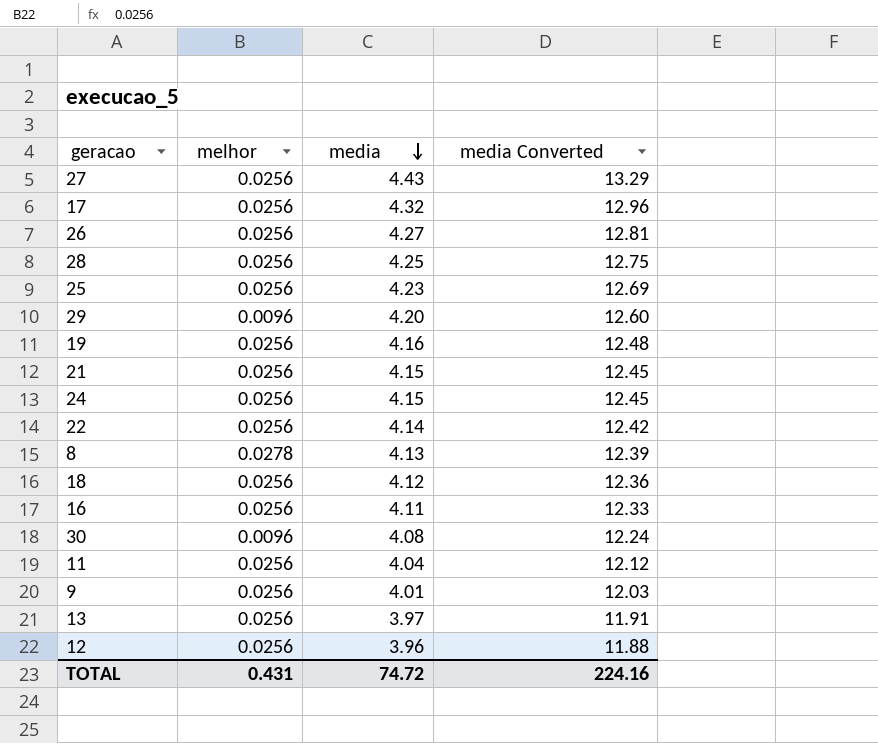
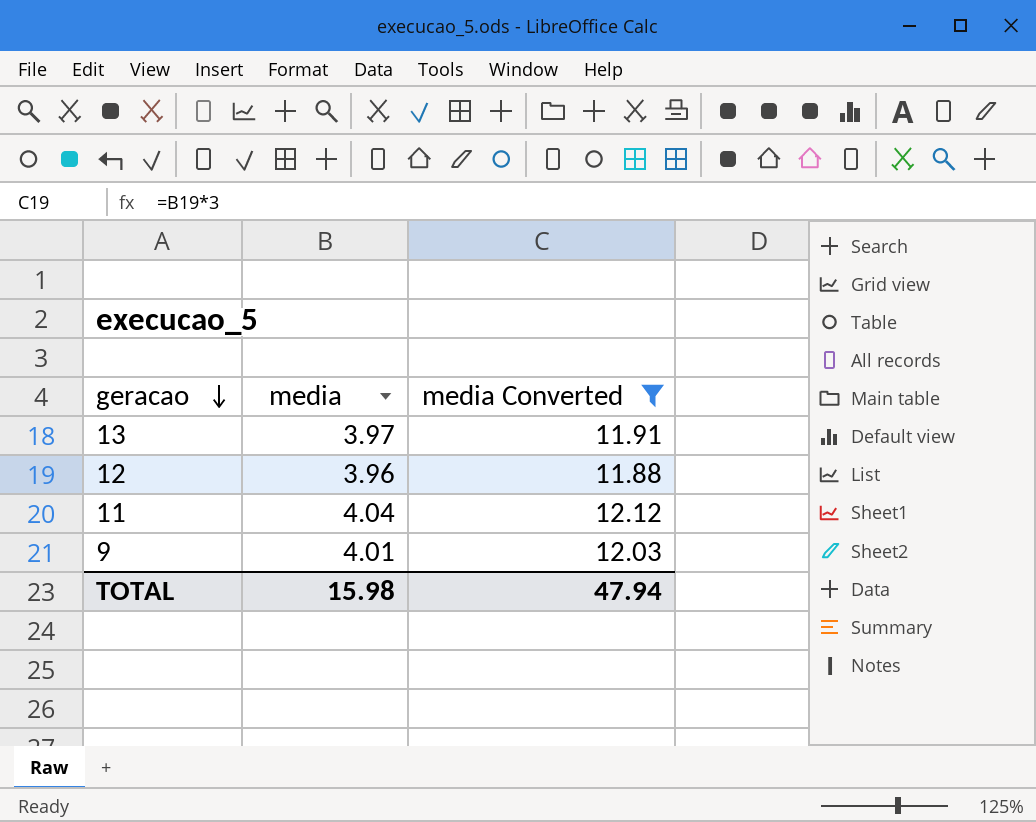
filter: none -> media Converted <= 12.12
row order: media descending -> geracao descending
column melhor | position: 2 -> none
TOTAL | media: 74.72 -> 15.98
TOTAL | media Converted: 224.16 -> 47.94

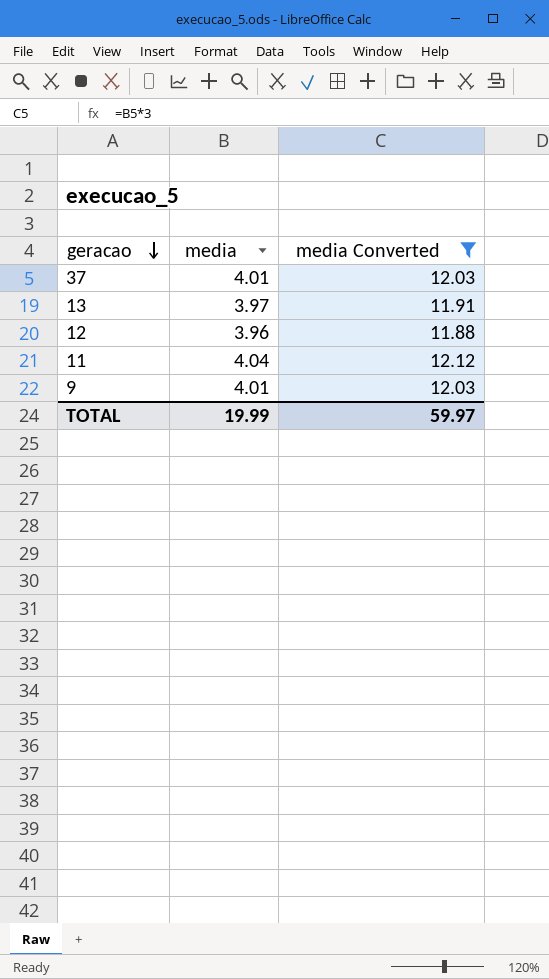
row 37: none -> 4.01 | 12.03
TOTAL | media: 15.98 -> 19.99
TOTAL | media Converted: 47.94 -> 59.97

